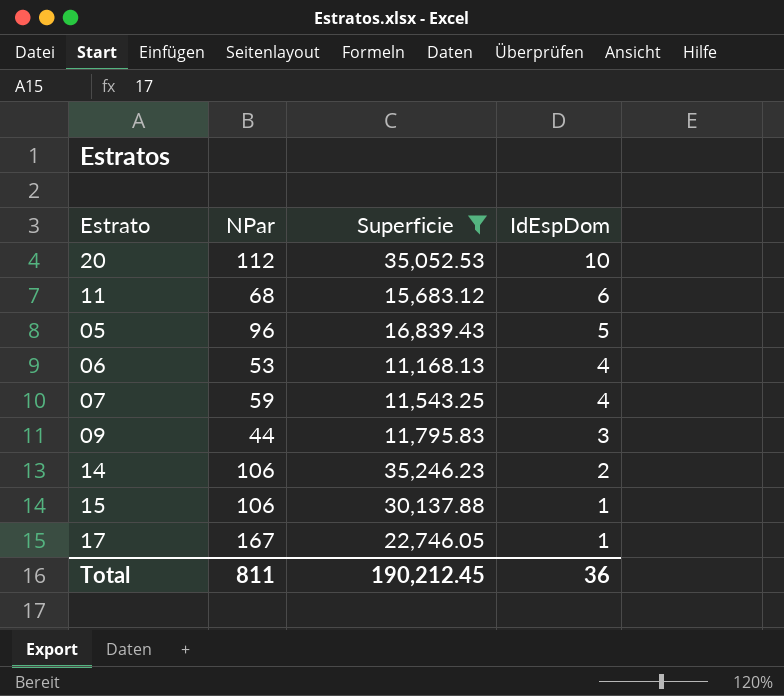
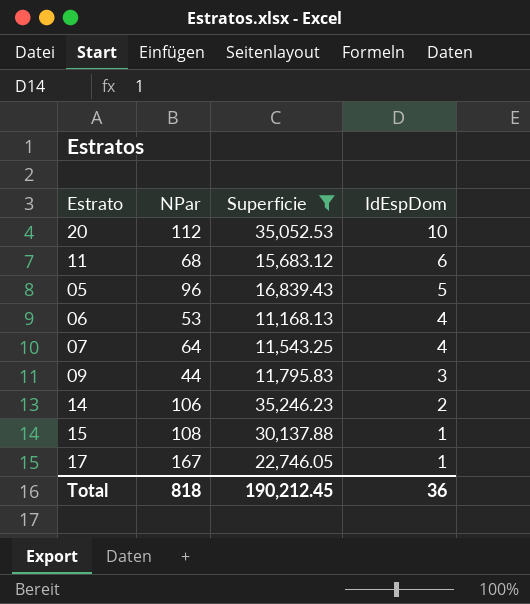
07 | NPar: 59 -> 64
15 | NPar: 106 -> 108
Total | NPar: 811 -> 818

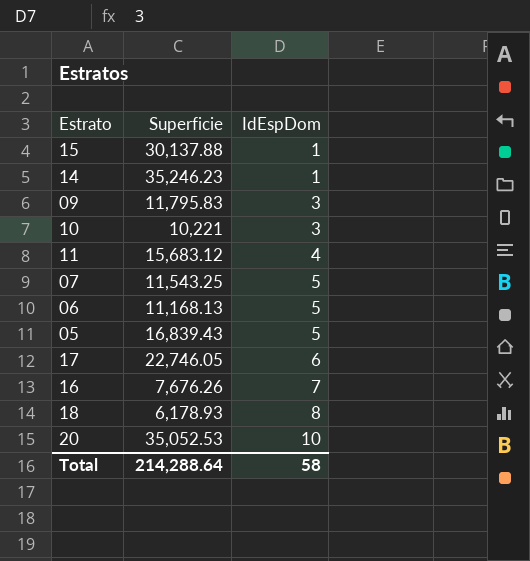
filter: Superficie >= 11,168.13 -> none
row order: IdEspDom descending -> IdEspDom ascending
column NPar | position: 2 -> none
14 | IdEspDom: 2 -> 1
11 | IdEspDom: 6 -> 4
07 | IdEspDom: 4 -> 5
06 | IdEspDom: 4 -> 5
17 | IdEspDom: 1 -> 6
Total | Superficie: 190,212.45 -> 214,288.64
Total | IdEspDom: 36 -> 58

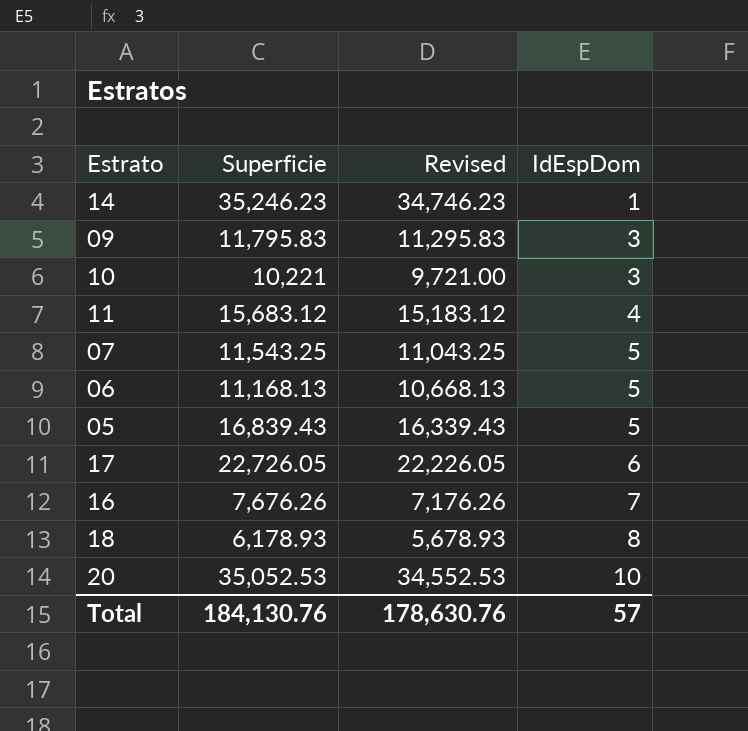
column Revised | formula: none -> [Superficie] - 500
row 15: 30,137.88 | 1 -> none
17 | Superficie: 22,746.05 -> 22,726.05
Total | Superficie: 214,288.64 -> 184,130.76
Total | IdEspDom: 58 -> 57

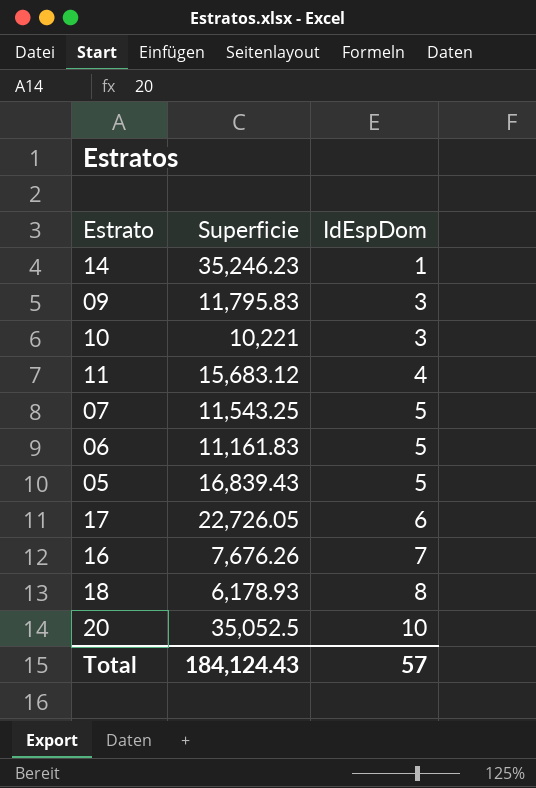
column Revised | formula: [Superficie] - 500 -> none
06 | Superficie: 11,168.13 -> 11,161.83
20 | Superficie: 35,052.53 -> 35,052.5
Total | Superficie: 184,130.76 -> 184,124.43

